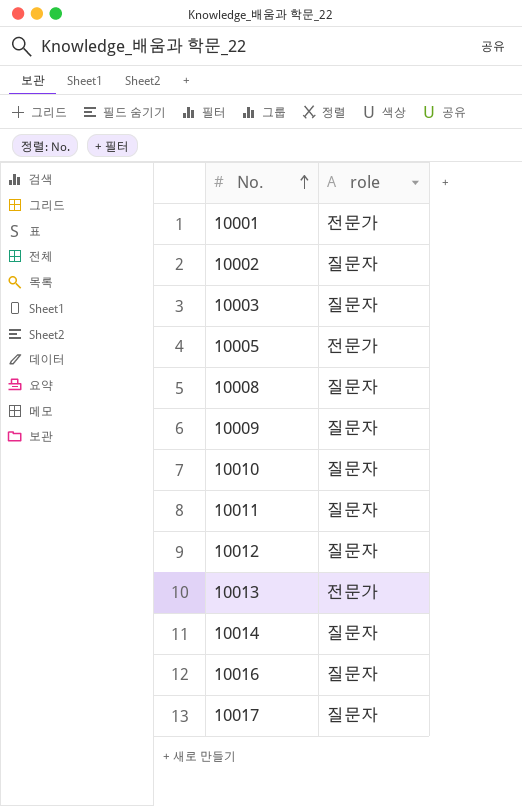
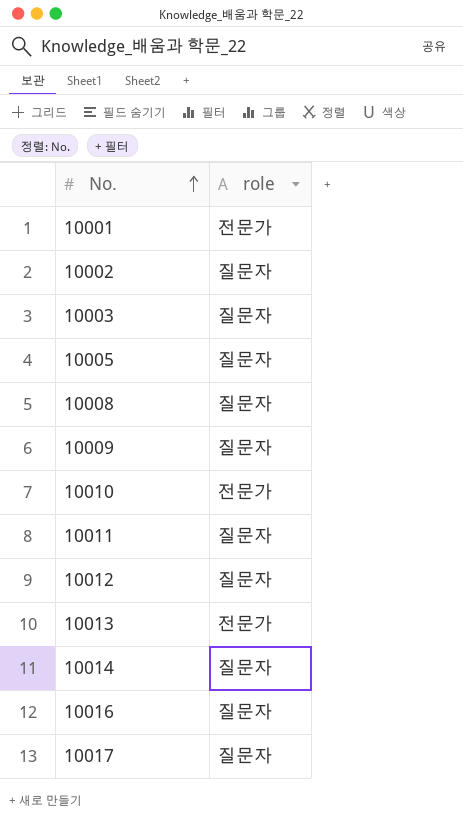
10005 | role: 전문가 -> 질문자
10010 | role: 질문자 -> 전문가

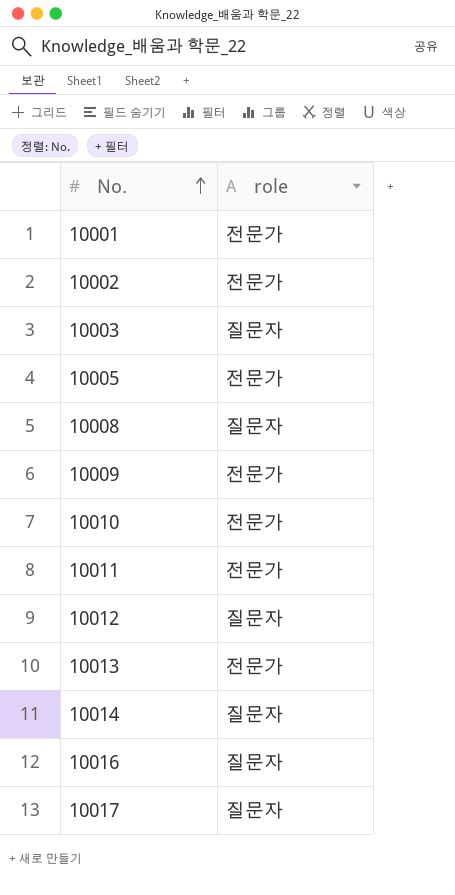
10002 | role: 질문자 -> 전문가
10005 | role: 질문자 -> 전문가
10009 | role: 질문자 -> 전문가
10011 | role: 질문자 -> 전문가

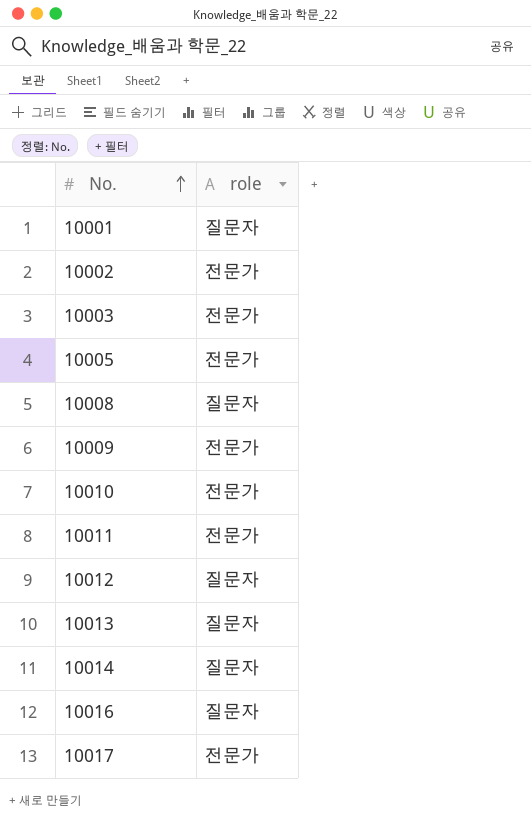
10001 | role: 전문가 -> 질문자
10003 | role: 질문자 -> 전문가
10013 | role: 전문가 -> 질문자
10017 | role: 질문자 -> 전문가

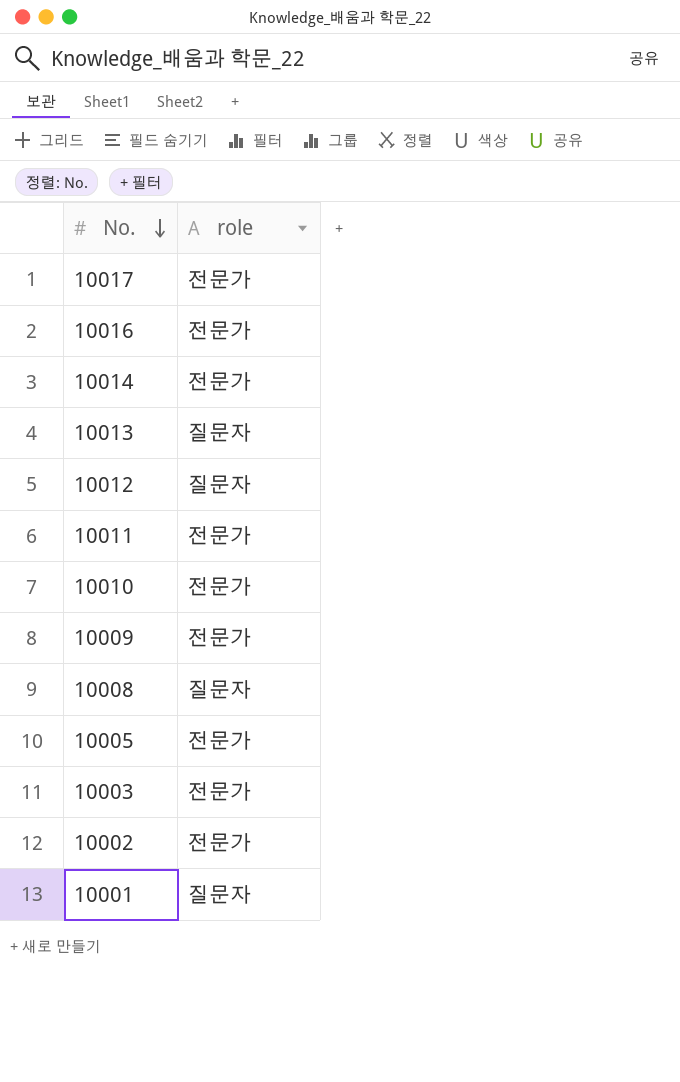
row order: No. ascending -> No. descending
10016 | role: 질문자 -> 전문가
10014 | role: 질문자 -> 전문가

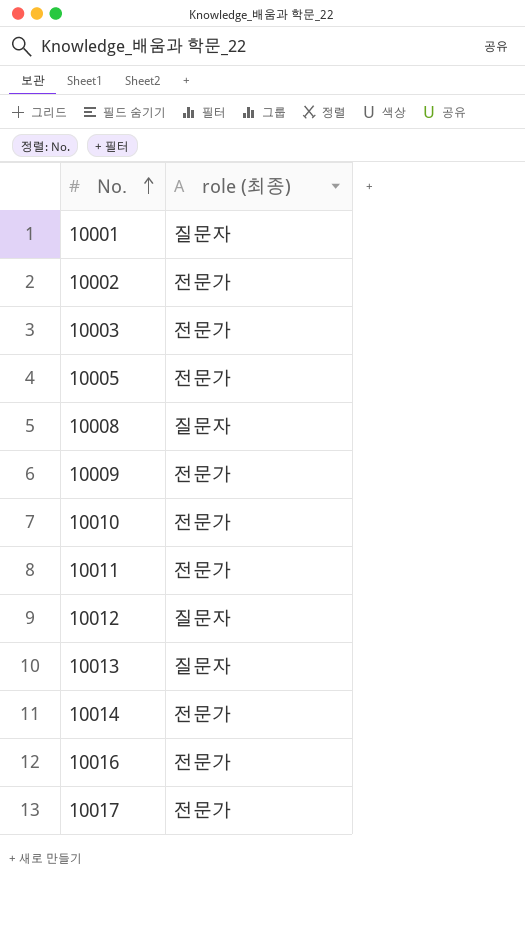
row order: No. descending -> No. ascending
column name: role -> role (최종)

